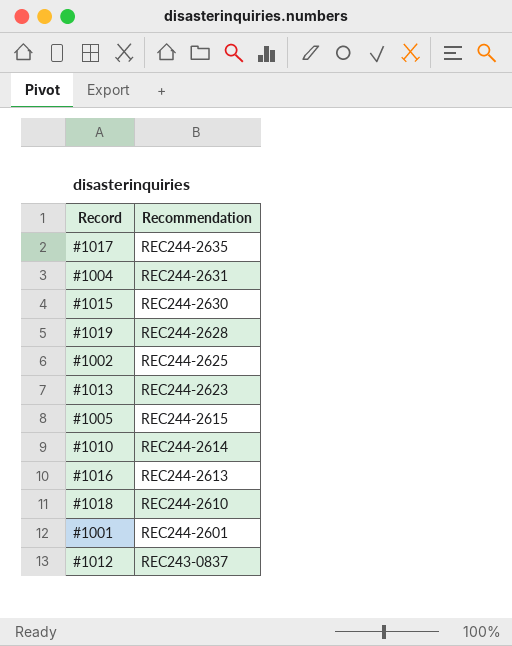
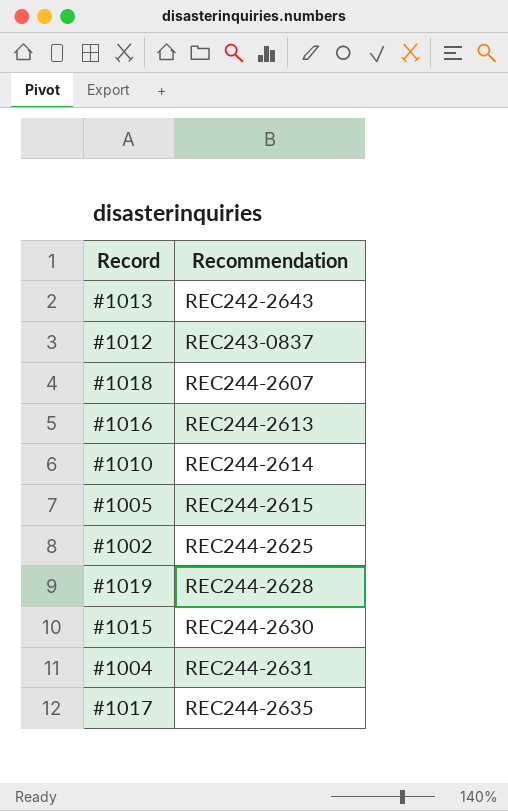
row order: Recommendation descending -> Recommendation ascending
row #1001: REC244-2601 -> none
#1013 | Recommendation: REC244-2623 -> REC242-2643
#1018 | Recommendation: REC244-2610 -> REC244-2607

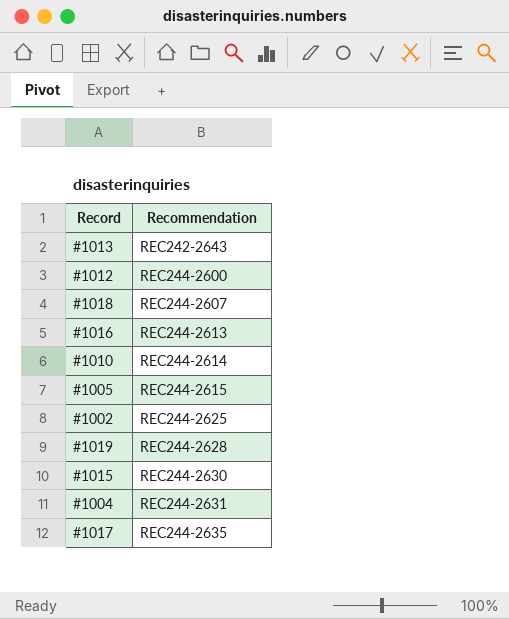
#1012 | Recommendation: REC243-0837 -> REC244-2600

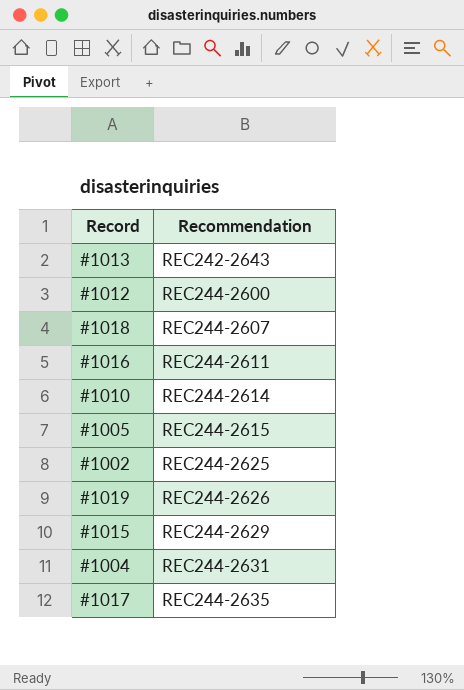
#1016 | Recommendation: REC244-2613 -> REC244-2611
#1019 | Recommendation: REC244-2628 -> REC244-2626
#1015 | Recommendation: REC244-2630 -> REC244-2629

